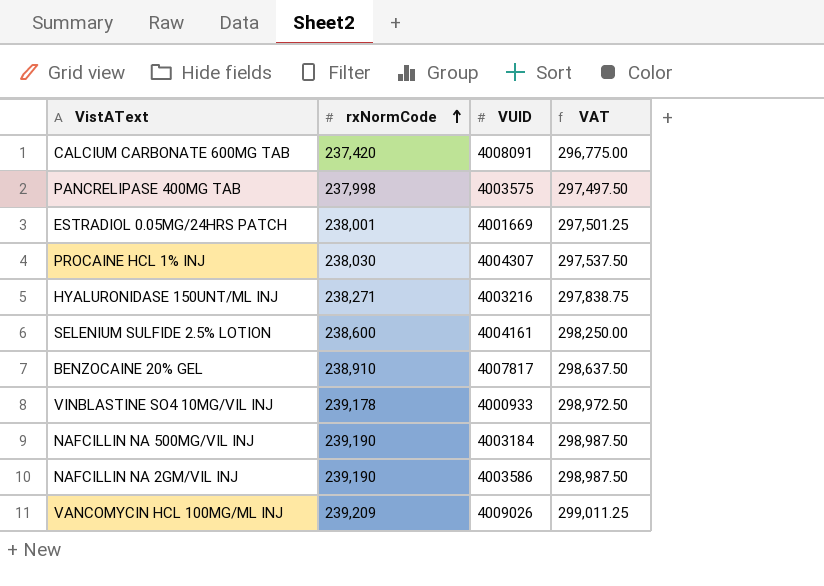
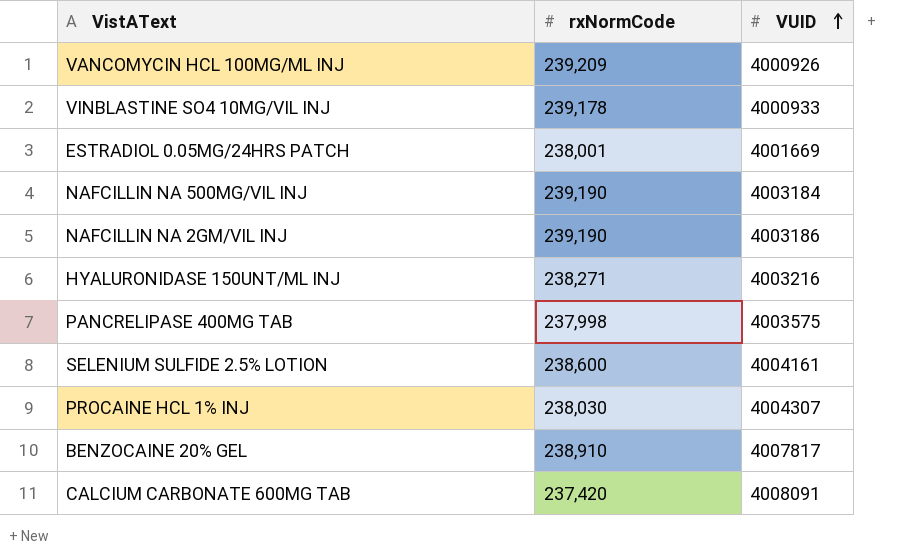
row order: rxNormCode ascending -> VUID ascending
column VAT | formula: [rxNormCode] * 1.25 -> none
VANCOMYCIN HCL 100MG/ML INJ | VUID: 4009026 -> 4000926
NAFCILLIN NA 2GM/VIL INJ | VUID: 4003586 -> 4003186

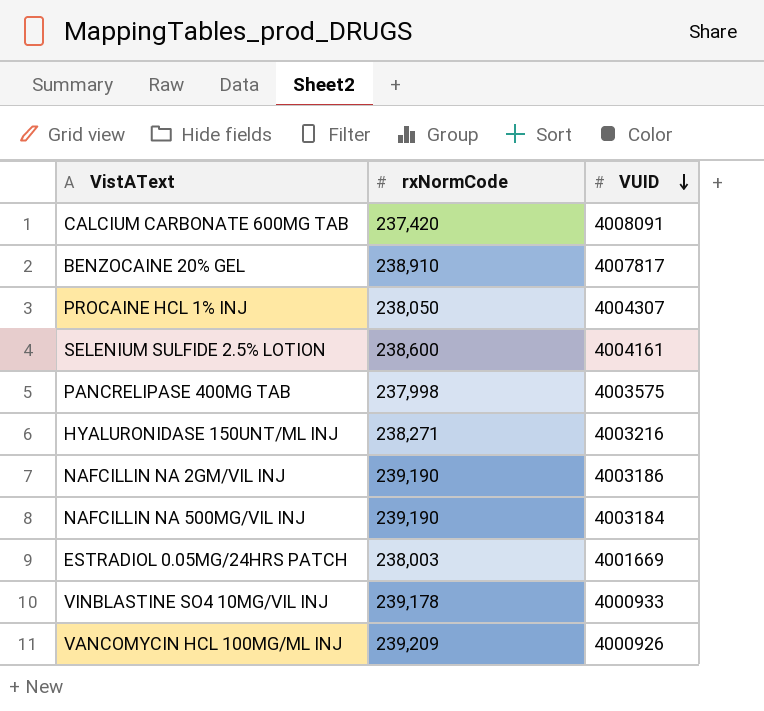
row order: VUID ascending -> VUID descending
PROCAINE HCL 1% INJ | rxNormCode: 238,030 -> 238,050
ESTRADIOL 0.05MG/24HRS PATCH | rxNormCode: 238,001 -> 238,003

